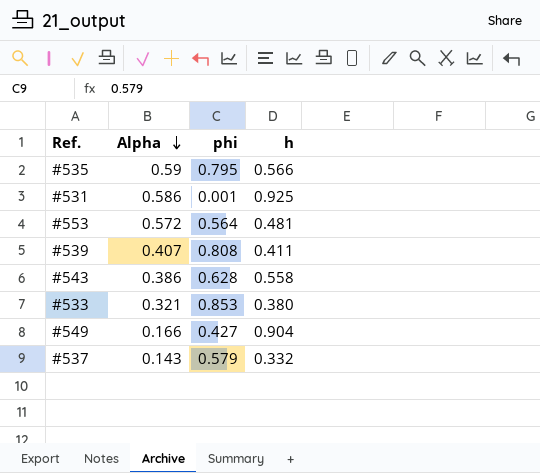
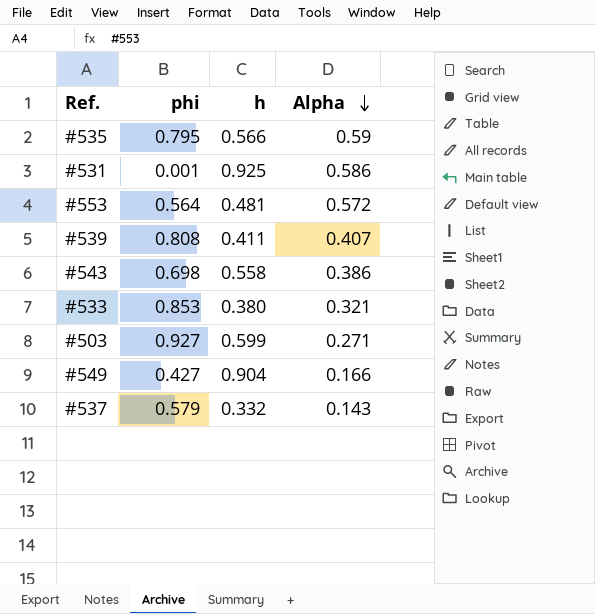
column Alpha | position: 2 -> 4
#543 | phi: 0.628 -> 0.698
row #503: none -> 0.927 | 0.599 | 0.271

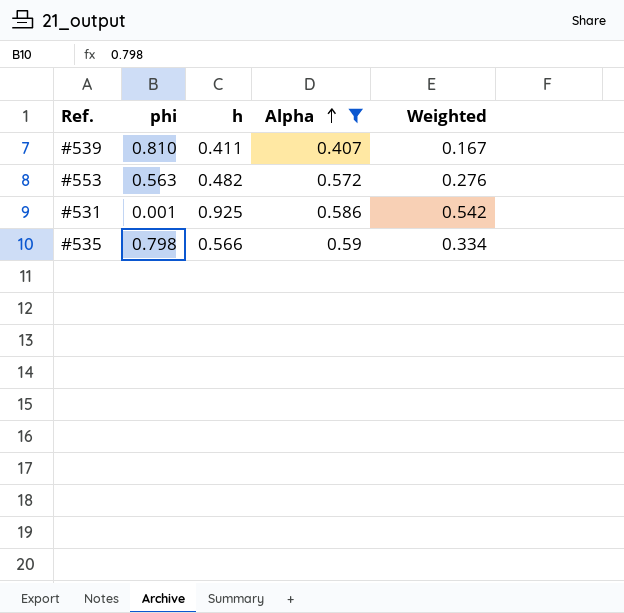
filter: none -> Alpha >= 0.407
row order: Alpha descending -> Alpha ascending
column Weighted | formula: none -> [h] * [Alpha]
#539 | phi: 0.808 -> 0.810
#553 | phi: 0.564 -> 0.563
#553 | h: 0.481 -> 0.482
#535 | phi: 0.795 -> 0.798

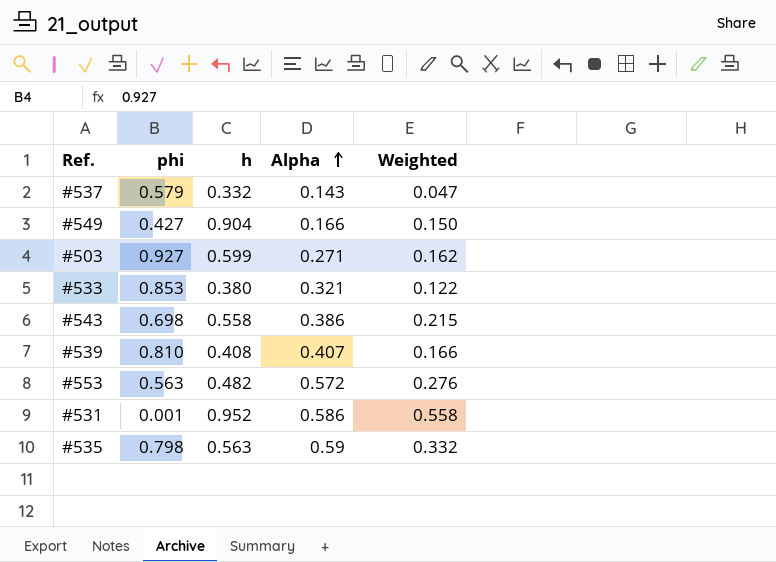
filter: Alpha >= 0.407 -> none
#539 | h: 0.411 -> 0.408
#539 | Weighted: 0.167 -> 0.166
#531 | h: 0.925 -> 0.952
#531 | Weighted: 0.542 -> 0.558
#535 | h: 0.566 -> 0.563
#535 | Weighted: 0.334 -> 0.332

